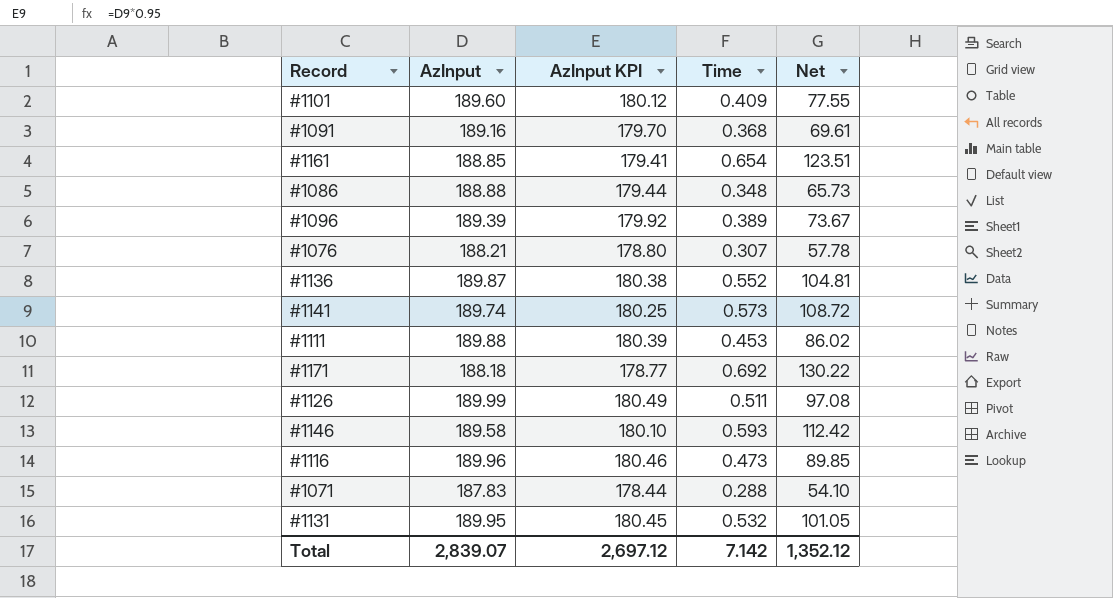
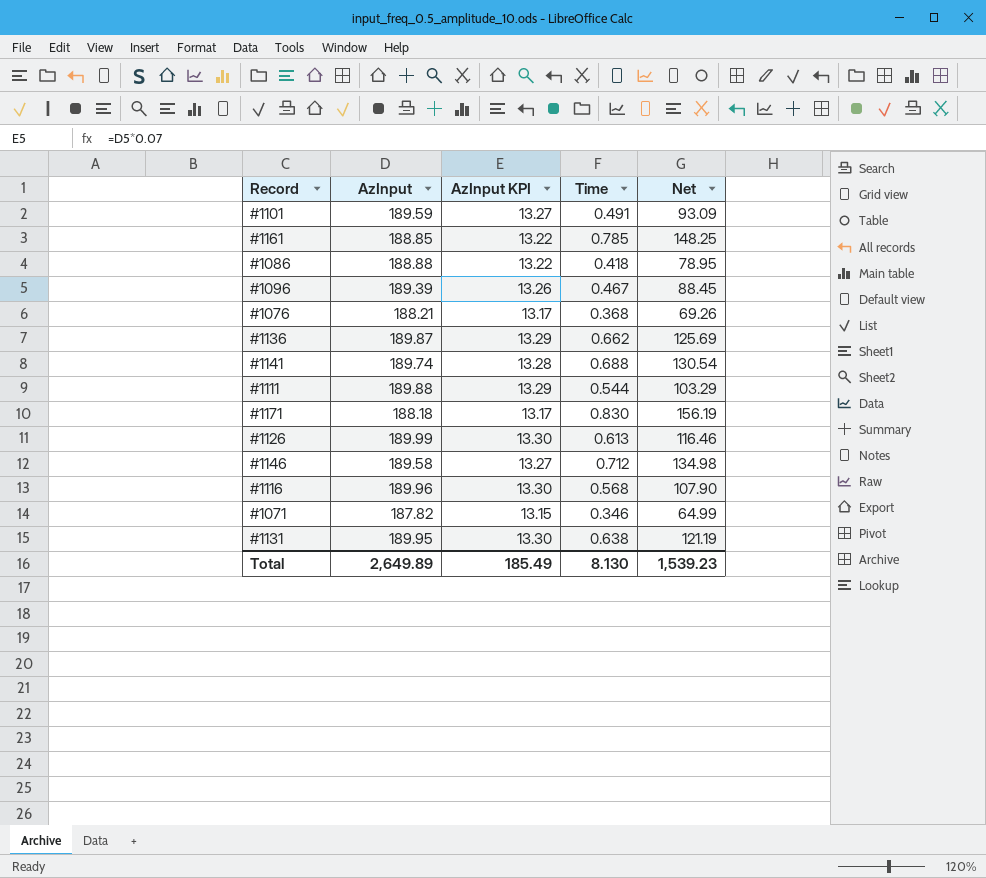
column AzInput KPI | formula: [AzInput] * 0.95 -> [AzInput] * 0.07
row #1091: 189.16 | 179.70 | 0.368 | 69.61 -> none
#1101 | AzInput: 189.60 -> 189.59
#1101 | Time: 0.409 -> 0.491
#1101 | Net: 77.55 -> 93.09
#1161 | Time: 0.654 -> 0.785
#1161 | Net: 123.51 -> 148.25
#1086 | Time: 0.348 -> 0.418
#1086 | Net: 65.73 -> 78.95
#1096 | Time: 0.389 -> 0.467
#1096 | Net: 73.67 -> 88.45
#1076 | Time: 0.307 -> 0.368
#1076 | Net: 57.78 -> 69.26
#1136 | Time: 0.552 -> 0.662
#1136 | Net: 104.81 -> 125.69
#1141 | Time: 0.573 -> 0.688
#1141 | Net: 108.72 -> 130.54
#1111 | Time: 0.453 -> 0.544
#1111 | Net: 86.02 -> 103.29
#1171 | Time: 0.692 -> 0.830
#1171 | Net: 130.22 -> 156.19
#1126 | Time: 0.511 -> 0.613
#1126 | Net: 97.08 -> 116.46
#1146 | Time: 0.593 -> 0.712
#1146 | Net: 112.42 -> 134.98
#1116 | Time: 0.473 -> 0.568
#1116 | Net: 89.85 -> 107.90
#1071 | AzInput: 187.83 -> 187.82
#1071 | Time: 0.288 -> 0.346
#1071 | Net: 54.10 -> 64.99
#1131 | Time: 0.532 -> 0.638
#1131 | Net: 101.05 -> 121.19
Total | AzInput: 2,839.07 -> 2,649.89
Total | AzInput KPI: 2,697.12 -> 185.49
Total | Time: 7.142 -> 8.130
Total | Net: 1,352.12 -> 1,539.23

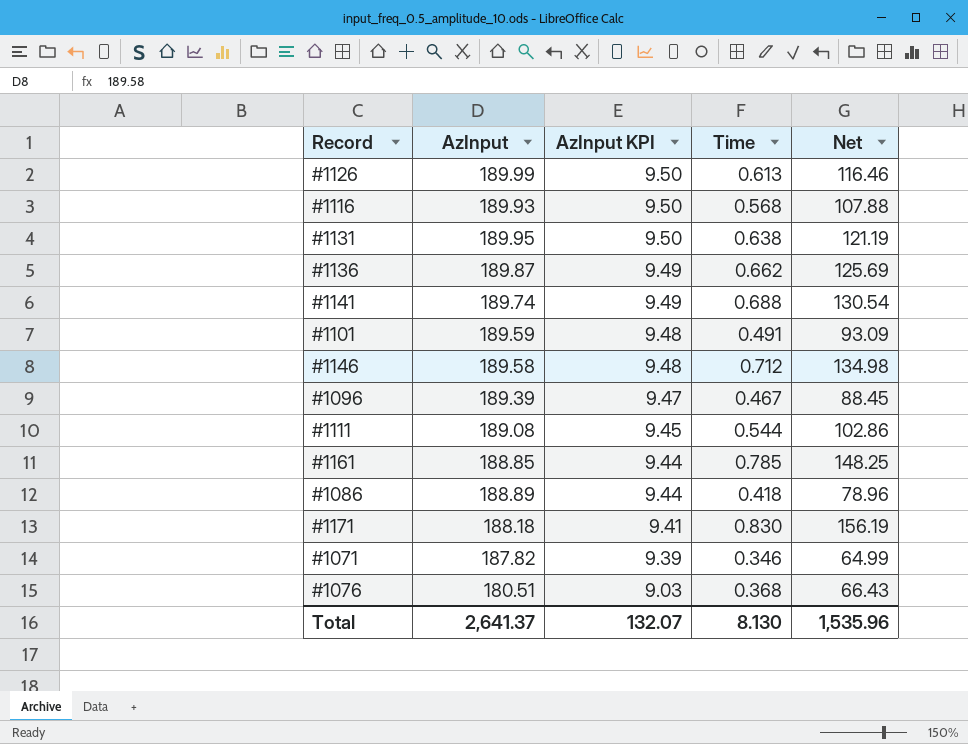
row order: none -> AzInput KPI descending
column AzInput KPI | formula: [AzInput] * 0.07 -> [AzInput] * 0.05
#1116 | AzInput: 189.96 -> 189.93
#1116 | Net: 107.90 -> 107.88
#1111 | AzInput: 189.88 -> 189.08
#1111 | Net: 103.29 -> 102.86
#1086 | AzInput: 188.88 -> 188.89
#1086 | Net: 78.95 -> 78.96
#1076 | AzInput: 188.21 -> 180.51
#1076 | Net: 69.26 -> 66.43
Total | AzInput: 2,649.89 -> 2,641.37
Total | AzInput KPI: 185.49 -> 132.07
Total | Net: 1,539.23 -> 1,535.96

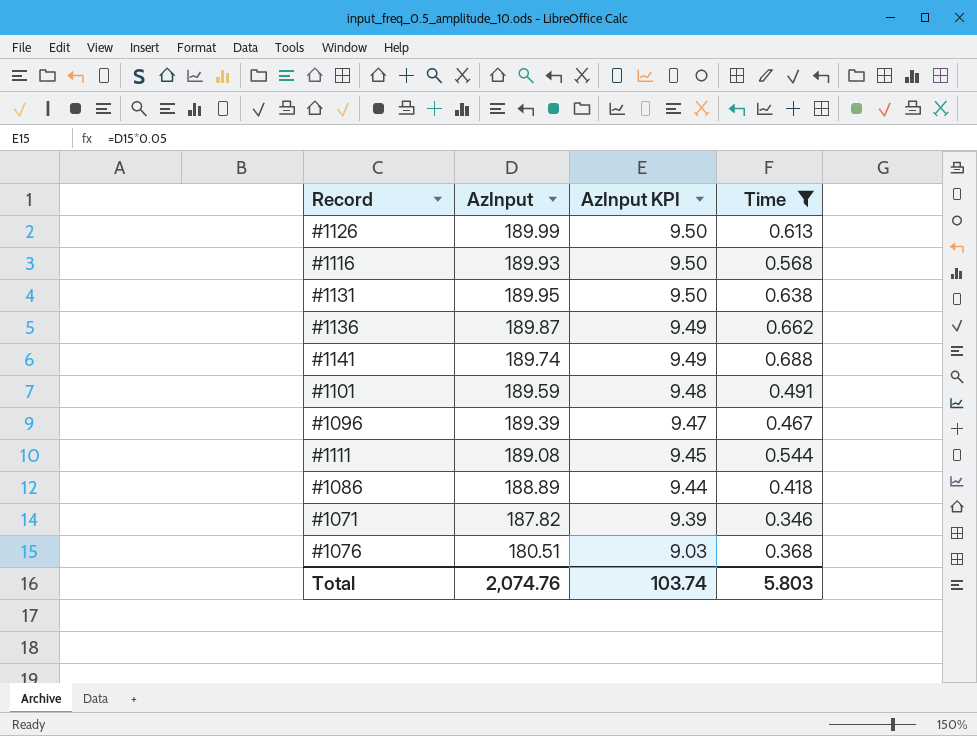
filter: none -> Time <= 0.688
column Net | formula: [AzInput] * [Time] -> none
Total | AzInput: 2,641.37 -> 2,074.76
Total | AzInput KPI: 132.07 -> 103.74
Total | Time: 8.130 -> 5.803

